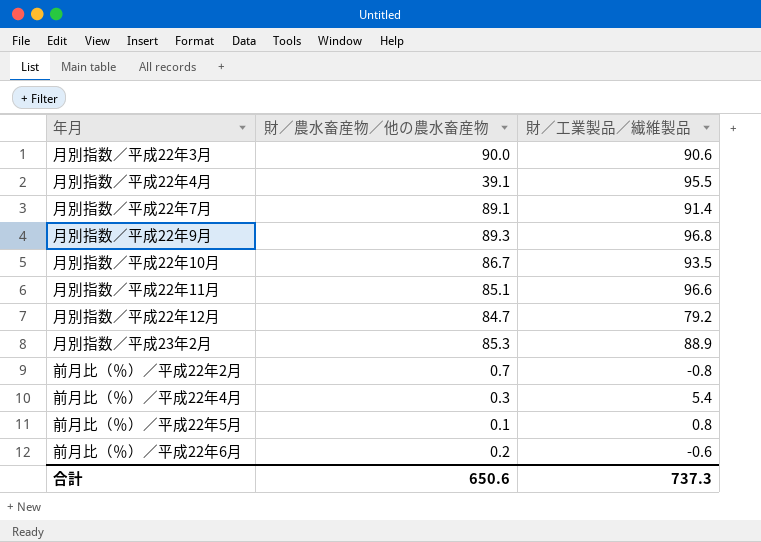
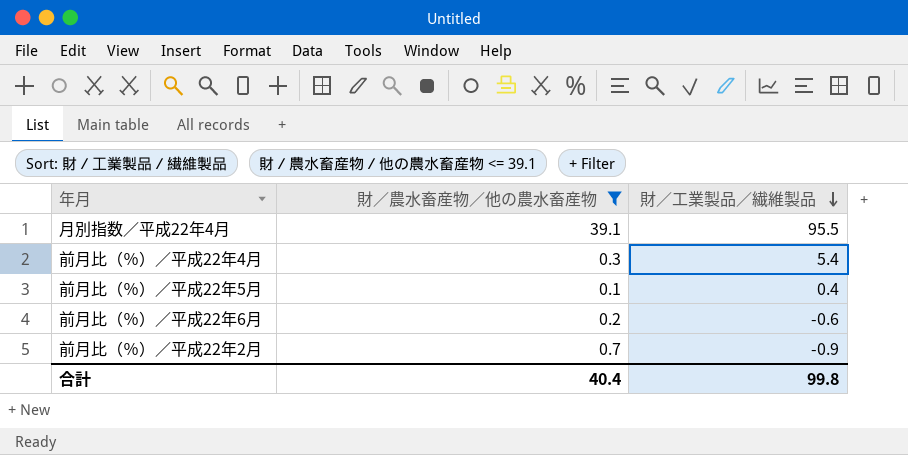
filter: none -> 財／農水畜産物／他の農水畜産物 <= 39.1
row order: none -> 財／工業製品／繊維製品 descending
前月比（％）／平成22年5月 | 財／工業製品／繊維製品: 0.8 -> 0.4
前月比（％）／平成22年2月 | 財／工業製品／繊維製品: -0.8 -> -0.9
合計 | 財／農水畜産物／他の農水畜産物: 650.6 -> 40.4
合計 | 財／工業製品／繊維製品: 737.3 -> 99.8

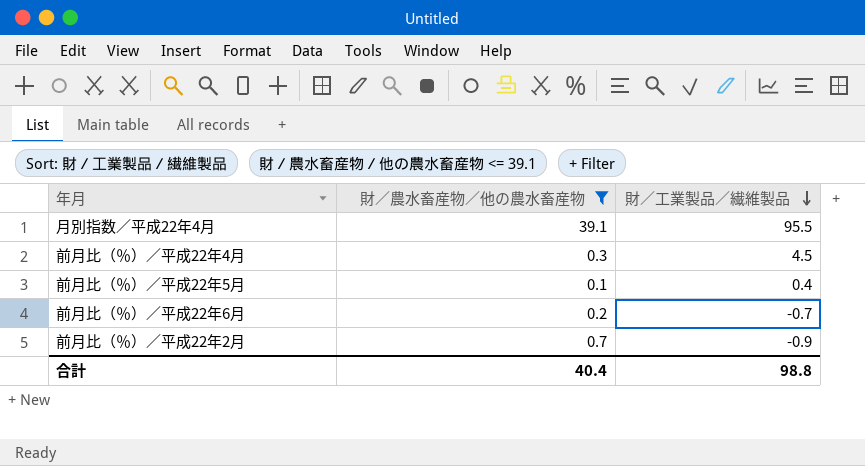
前月比（％）／平成22年4月 | 財／工業製品／繊維製品: 5.4 -> 4.5
前月比（％）／平成22年6月 | 財／工業製品／繊維製品: -0.6 -> -0.7
合計 | 財／工業製品／繊維製品: 99.8 -> 98.8

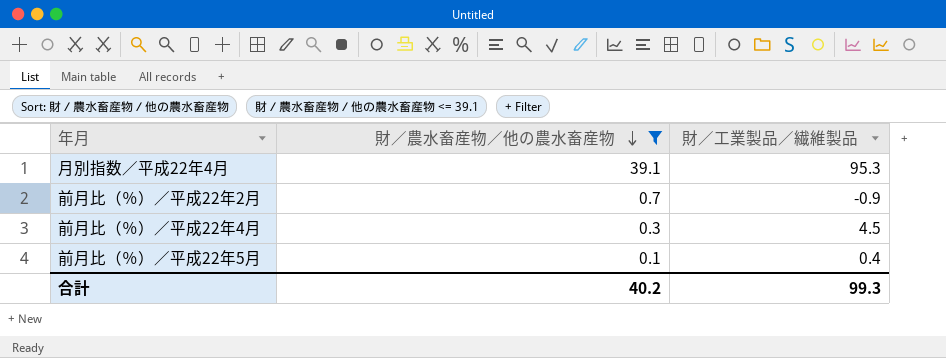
row order: 財／工業製品／繊維製品 descending -> 財／農水畜産物／他の農水畜産物 descending
row 前月比（％）／平成22年6月: 0.2 | -0.7 -> none
月別指数／平成22年4月 | 財／工業製品／繊維製品: 95.5 -> 95.3
合計 | 財／農水畜産物／他の農水畜産物: 40.4 -> 40.2
合計 | 財／工業製品／繊維製品: 98.8 -> 99.3

